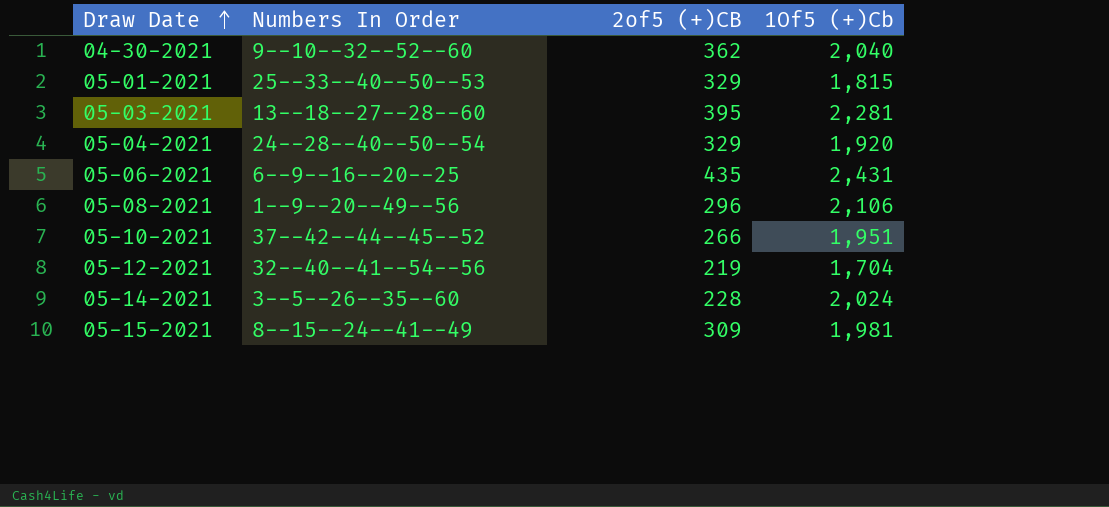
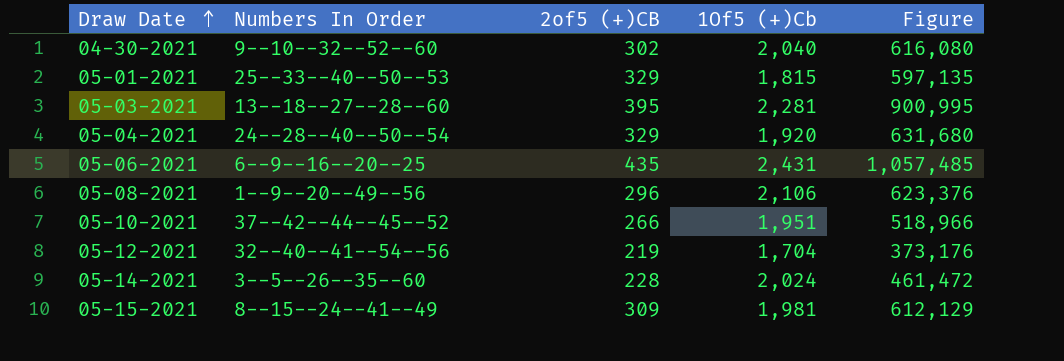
column Figure | formula: none -> [2of5 (+)CB] * [1Of5 (+)Cb]
04-30-2021 | 2of5 (+)CB: 362 -> 302

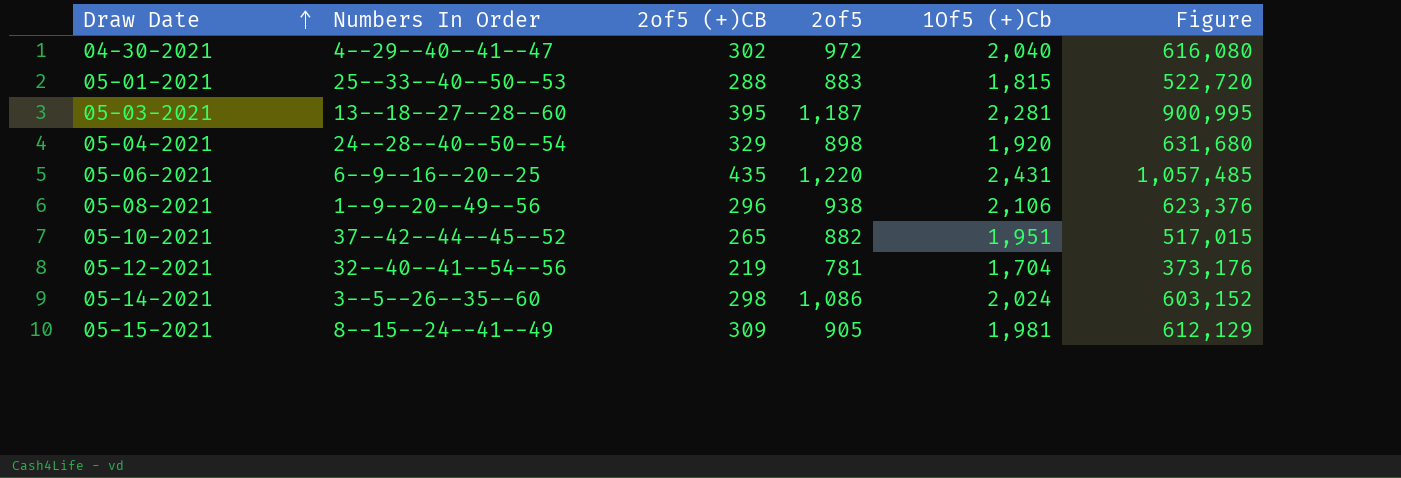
column 2of5 | position: none -> 4
04-30-2021 | Numbers In Order: 9--10--32--52--60 -> 4--29--40--41--47
05-01-2021 | 2of5 (+)CB: 329 -> 288
05-01-2021 | Figure: 597,135 -> 522,720
05-10-2021 | 2of5 (+)CB: 266 -> 265
05-10-2021 | Figure: 518,966 -> 517,015
05-14-2021 | 2of5 (+)CB: 228 -> 298
05-14-2021 | Figure: 461,472 -> 603,152

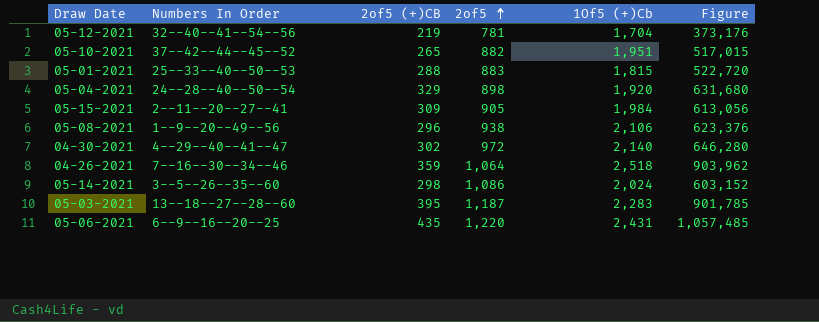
row order: Draw Date ascending -> 2of5 ascending
05-15-2021 | Numbers In Order: 8--15--24--41--49 -> 2--11--20--27--41
05-15-2021 | 1Of5 (+)Cb: 1,981 -> 1,984
05-15-2021 | Figure: 612,129 -> 613,056
04-30-2021 | 1Of5 (+)Cb: 2,040 -> 2,140
04-30-2021 | Figure: 616,080 -> 646,280
row 04-26-2021: none -> 7--16--30--34--46 | 359 | 1,064 | 2,518 | 903,962
05-03-2021 | 1Of5 (+)Cb: 2,281 -> 2,283
05-03-2021 | Figure: 900,995 -> 901,785

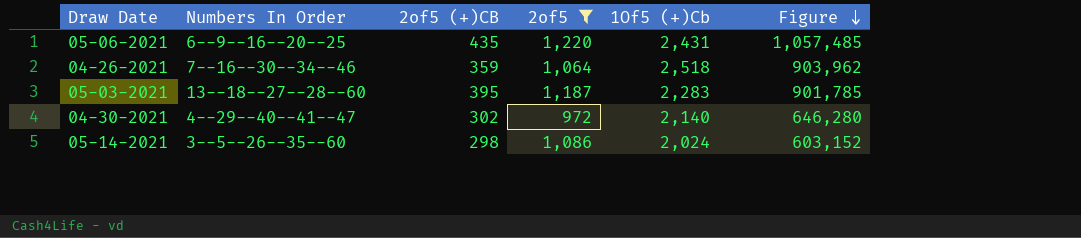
filter: none -> 2of5 >= 972
row order: 2of5 ascending -> Figure descending

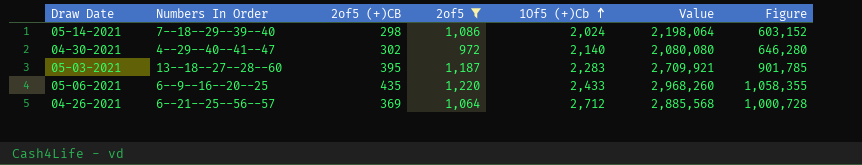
row order: Figure descending -> 1Of5 (+)Cb ascending
column Value | formula: none -> [2of5] * [1Of5 (+)Cb]
05-14-2021 | Numbers In Order: 3--5--26--35--60 -> 7--18--29--39--40
05-06-2021 | 1Of5 (+)Cb: 2,431 -> 2,433
05-06-2021 | Figure: 1,057,485 -> 1,058,355
04-26-2021 | Numbers In Order: 7--16--30--34--46 -> 6--21--25--56--57
04-26-2021 | 2of5 (+)CB: 359 -> 369
04-26-2021 | 1Of5 (+)Cb: 2,518 -> 2,712
04-26-2021 | Figure: 903,962 -> 1,000,728

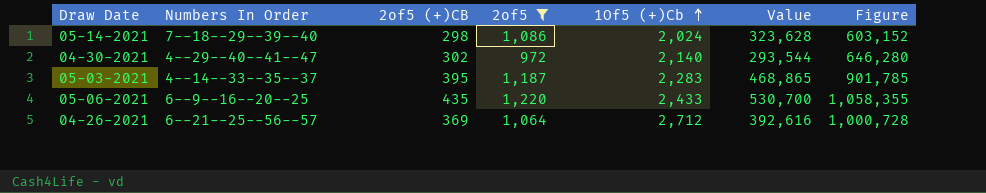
column Value | formula: [2of5] * [1Of5 (+)Cb] -> [2of5 (+)CB] * [2of5]
05-03-2021 | Numbers In Order: 13--18--27--28--60 -> 4--14--33--35--37

